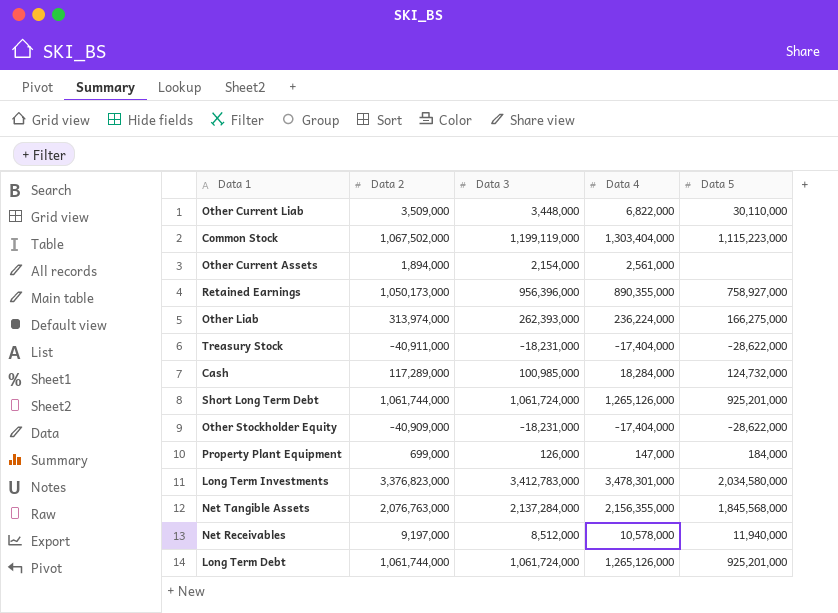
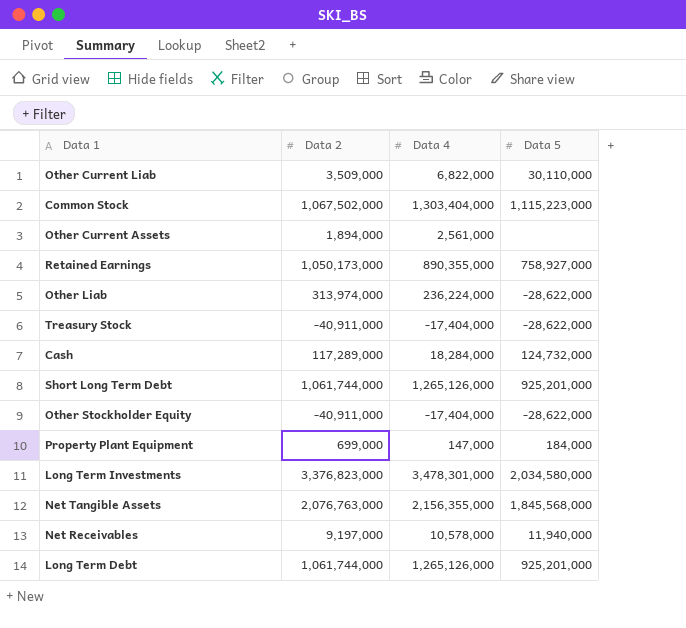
column Data 3 | position: 3 -> none
Other Liab | Data 5: 166,275,000 -> -28,622,000
Other Stockholder Equity | Data 2: -40,909,000 -> -40,911,000

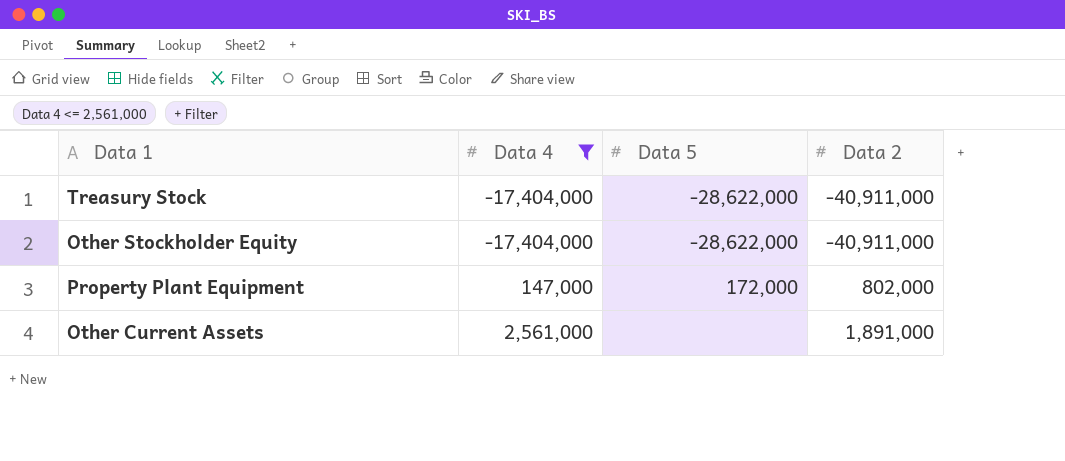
filter: none -> Data 4 <= 2,561,000
row order: none -> Data 4 ascending
column Data 2 | position: 2 -> 4
Property Plant Equipment | Data 5: 184,000 -> 172,000
Property Plant Equipment | Data 2: 699,000 -> 802,000
Other Current Assets | Data 2: 1,894,000 -> 1,891,000

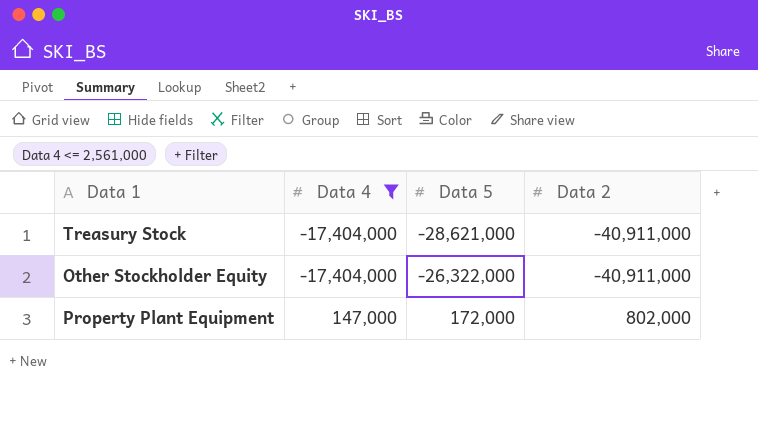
row Other Current Assets: 2,561,000 | none | 1,891,000 -> none
Treasury Stock | Data 5: -28,622,000 -> -28,621,000
Other Stockholder Equity | Data 5: -28,622,000 -> -26,322,000

